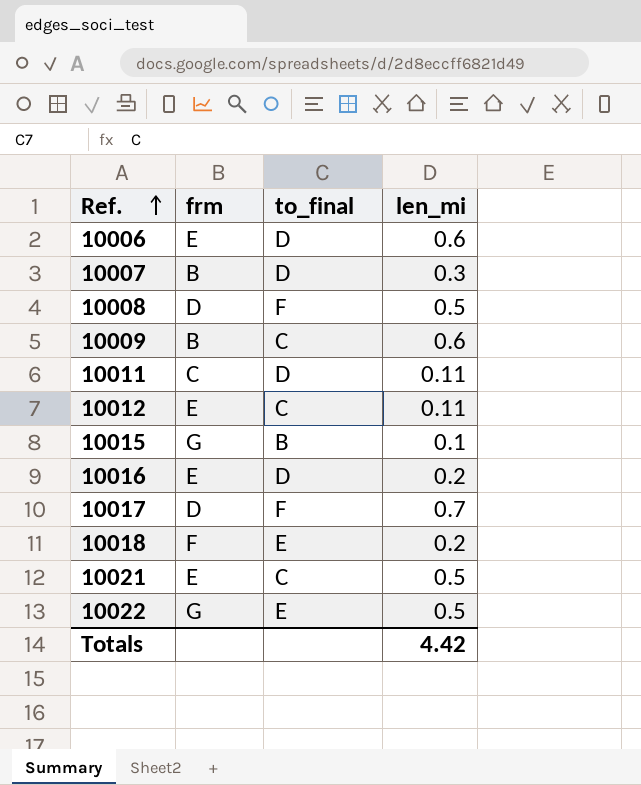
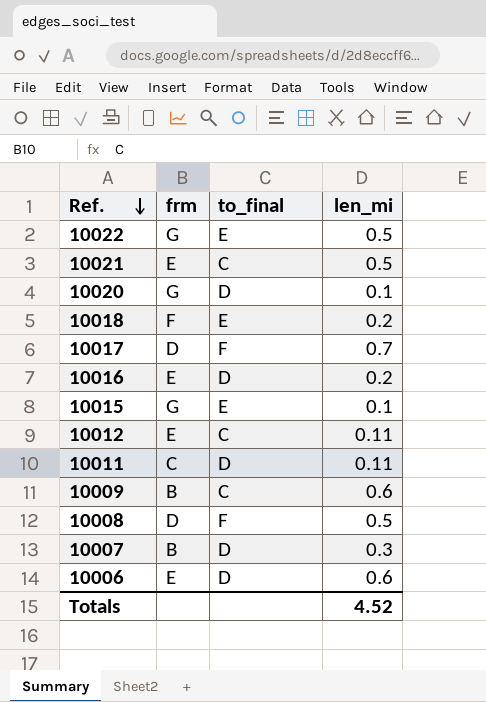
row order: Ref. ascending -> Ref. descending
row 10020: none -> G | D | 0.1
10015 | to_final: B -> E
Totals | len_mi: 4.42 -> 4.52

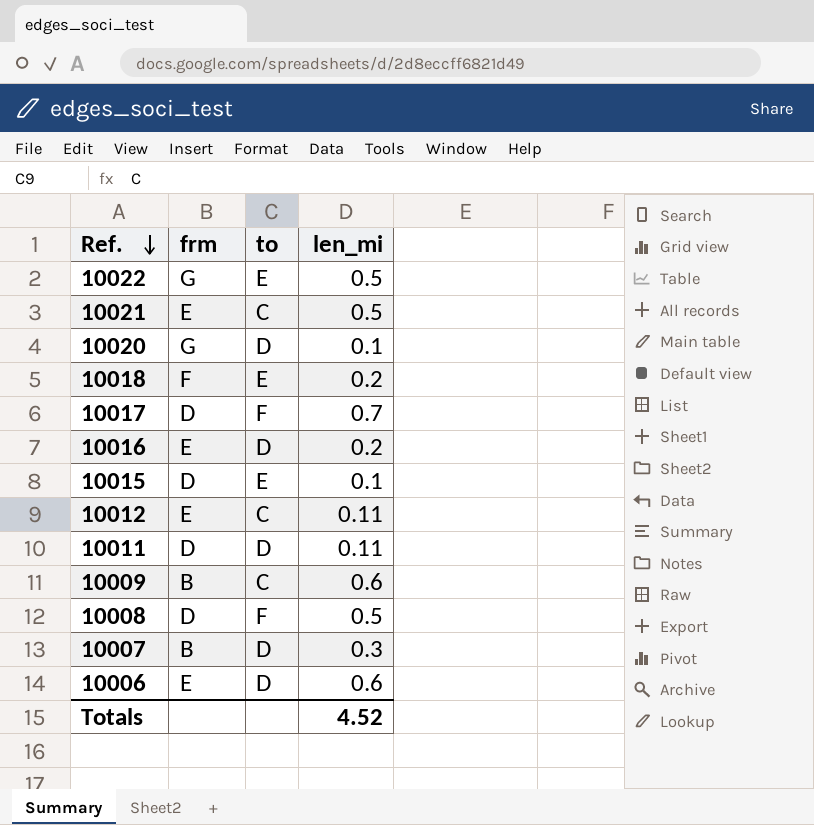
column name: to_final -> to
10015 | frm: G -> D
10011 | frm: C -> D

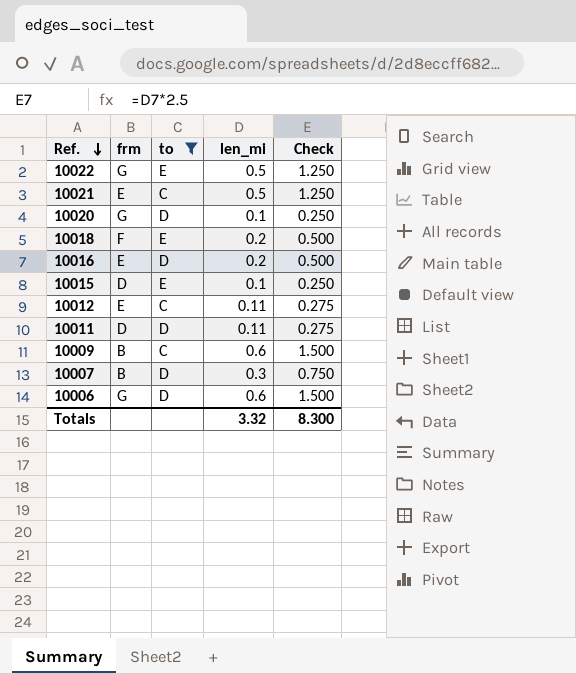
filter: none -> to != F
column Check | formula: none -> [len_mi] * 2.5
10006 | frm: E -> G
Totals | len_mi: 4.52 -> 3.32

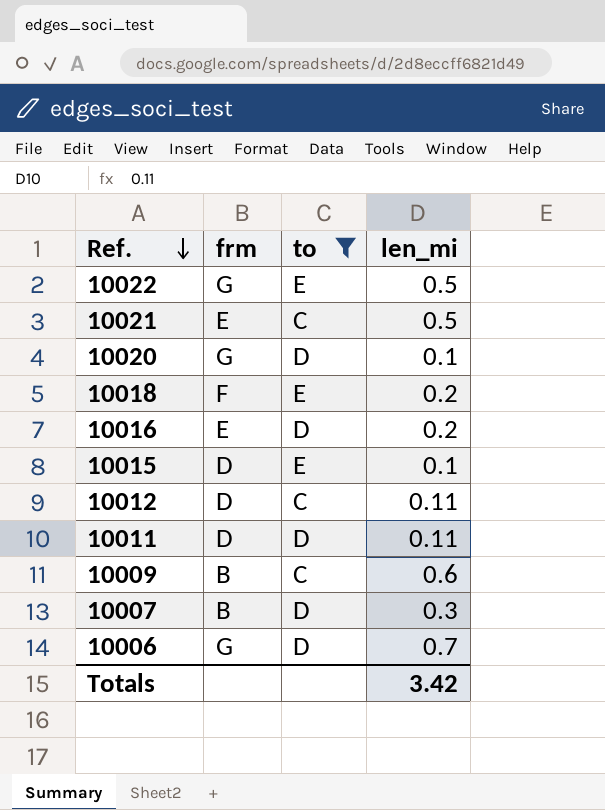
column Check | formula: [len_mi] * 2.5 -> none
10012 | frm: E -> D
10006 | len_mi: 0.6 -> 0.7
Totals | len_mi: 3.32 -> 3.42

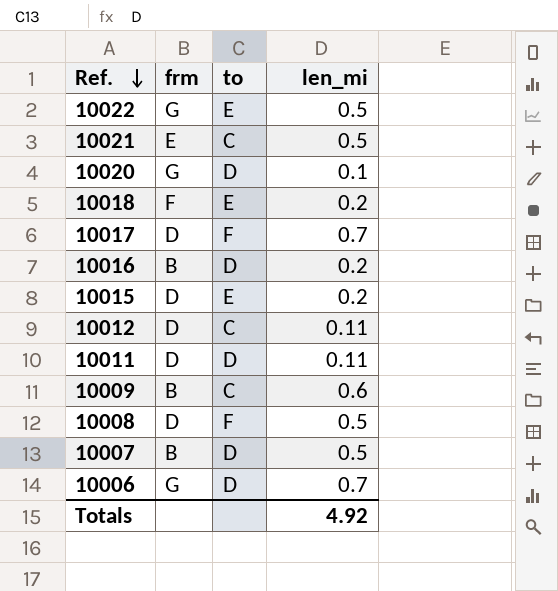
filter: to != F -> none
10016 | frm: E -> B
10015 | len_mi: 0.1 -> 0.2
10007 | len_mi: 0.3 -> 0.5
Totals | len_mi: 3.42 -> 4.92

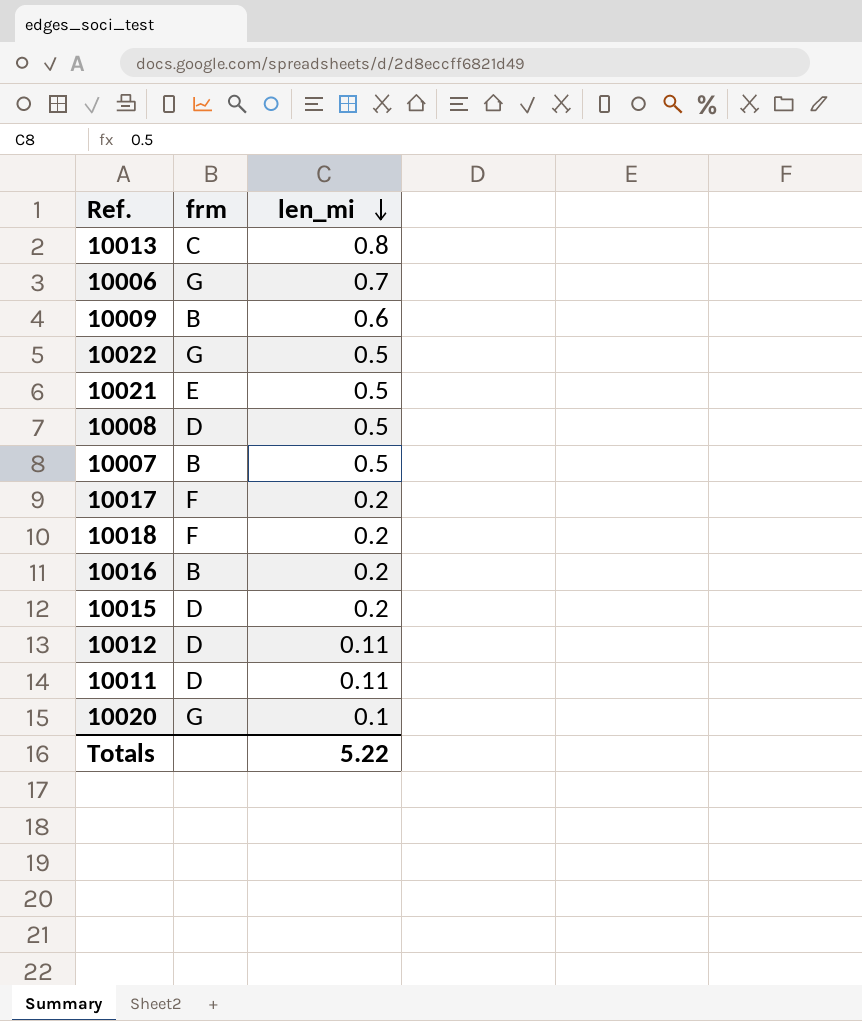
row order: Ref. descending -> len_mi descending
column to | position: 3 -> none
row 10013: none -> C | 0.8
10017 | frm: D -> F
10017 | len_mi: 0.7 -> 0.2
Totals | len_mi: 4.92 -> 5.22

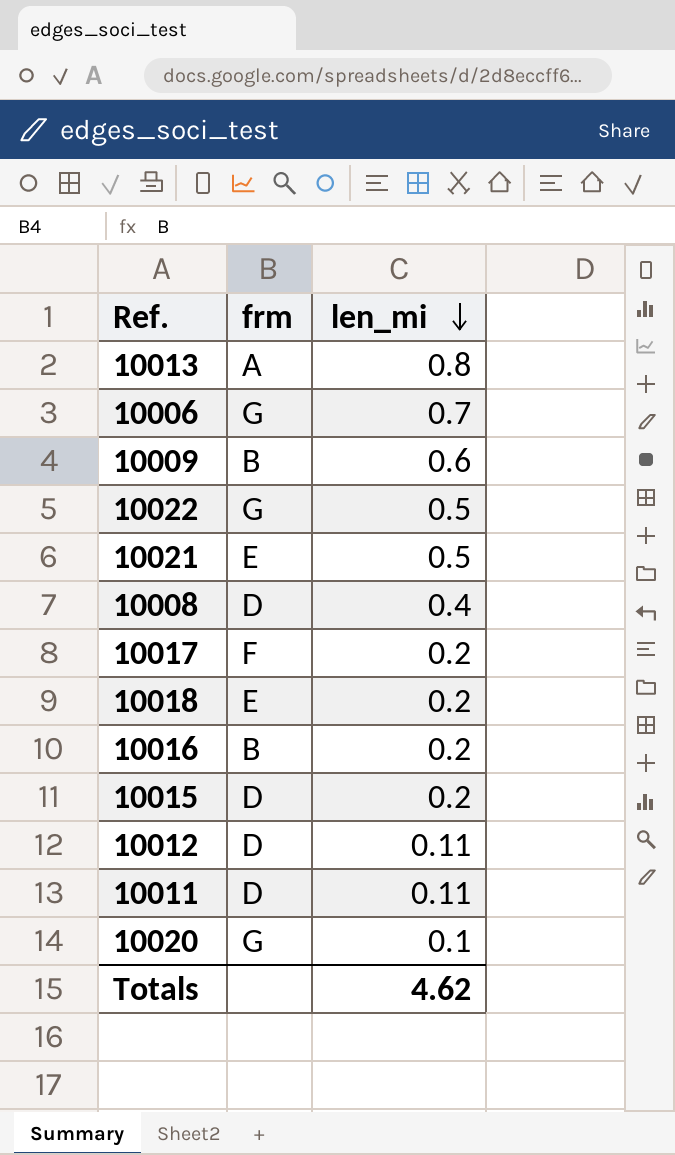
row 10007: B | 0.5 -> none
10013 | frm: C -> A
10008 | len_mi: 0.5 -> 0.4
10018 | frm: F -> E
Totals | len_mi: 5.22 -> 4.62

